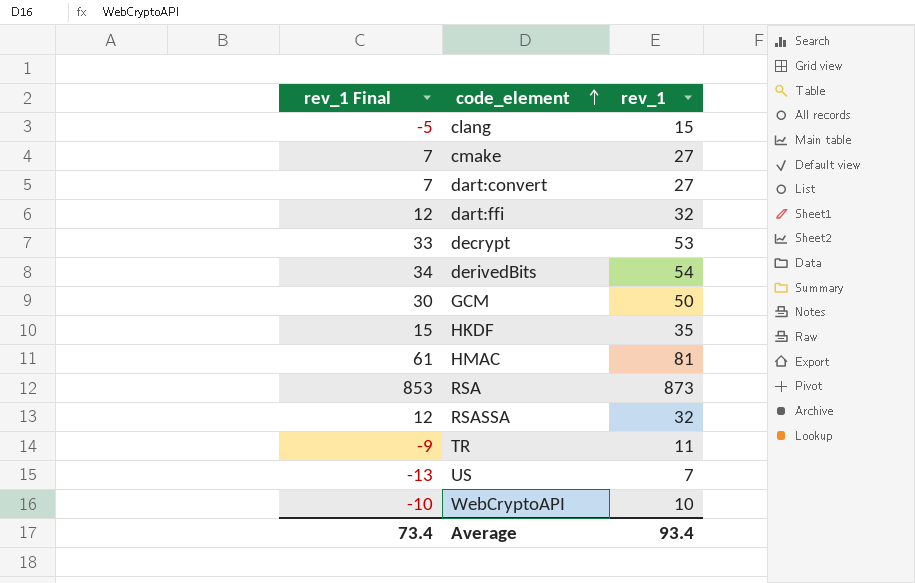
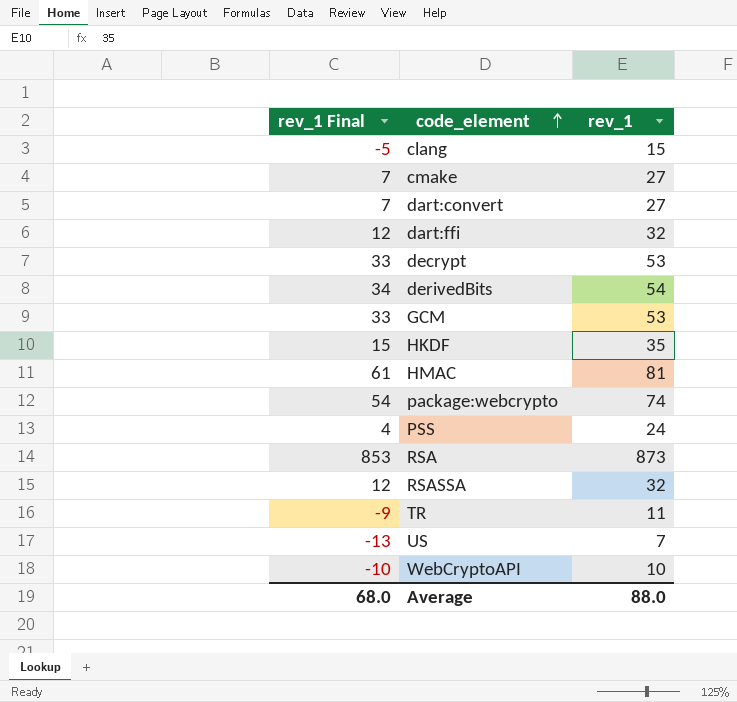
GCM | rev_1 Final: 30 -> 33
GCM | rev_1: 50 -> 53
row package:webcrypto: none -> 54 | 74
row PSS: none -> 4 | 24
Average | rev_1 Final: 73.4 -> 68.0
Average | rev_1: 93.4 -> 88.0

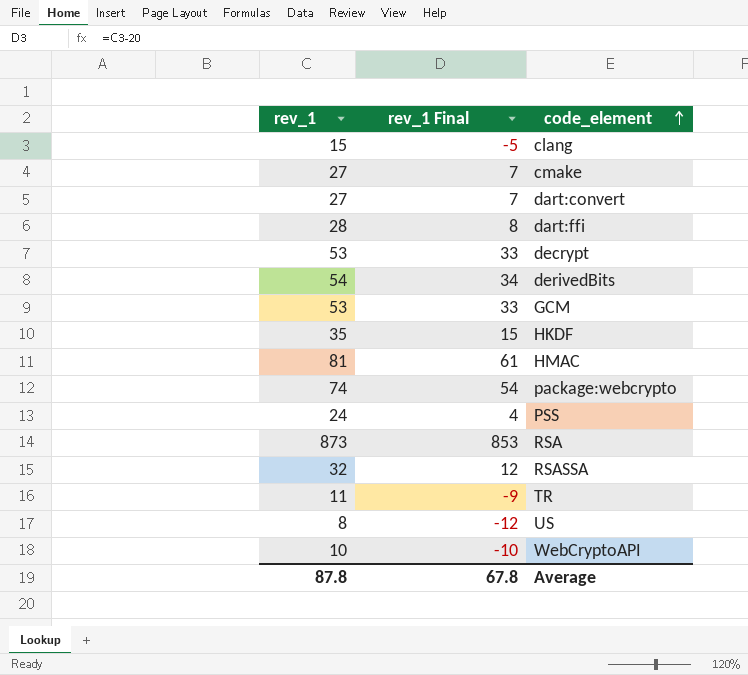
column rev_1 | position: 3 -> 1
dart:ffi | rev_1: 32 -> 28
dart:ffi | rev_1 Final: 12 -> 8
US | rev_1: 7 -> 8
US | rev_1 Final: -13 -> -12
Average | rev_1: 88.0 -> 87.8
Average | rev_1 Final: 68.0 -> 67.8

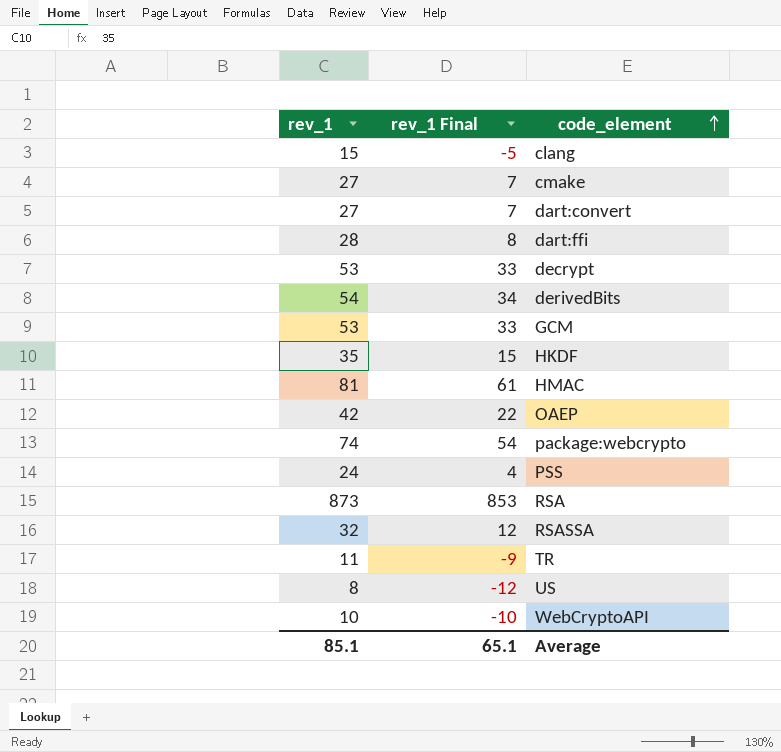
row OAEP: none -> 42 | 22
Average | rev_1: 87.8 -> 85.1
Average | rev_1 Final: 67.8 -> 65.1

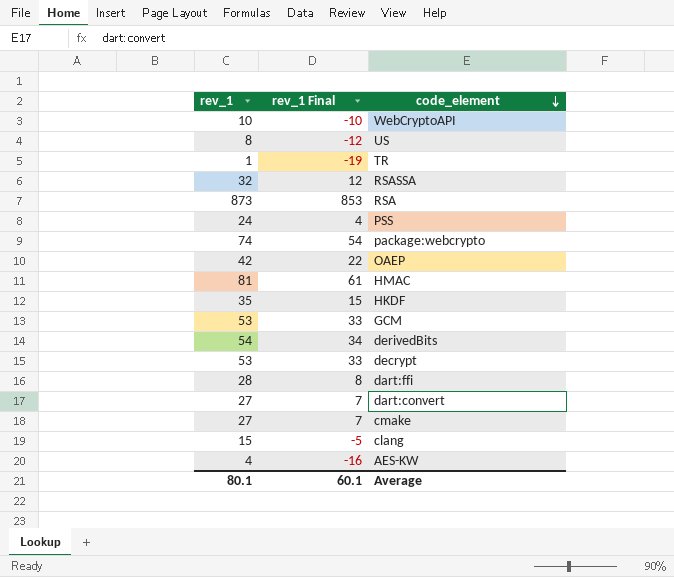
row order: code_element ascending -> code_element descending
TR | rev_1: 11 -> 1
TR | rev_1 Final: -9 -> -19
row AES-KW: none -> 4 | -16
Average | rev_1: 85.1 -> 80.1
Average | rev_1 Final: 65.1 -> 60.1

